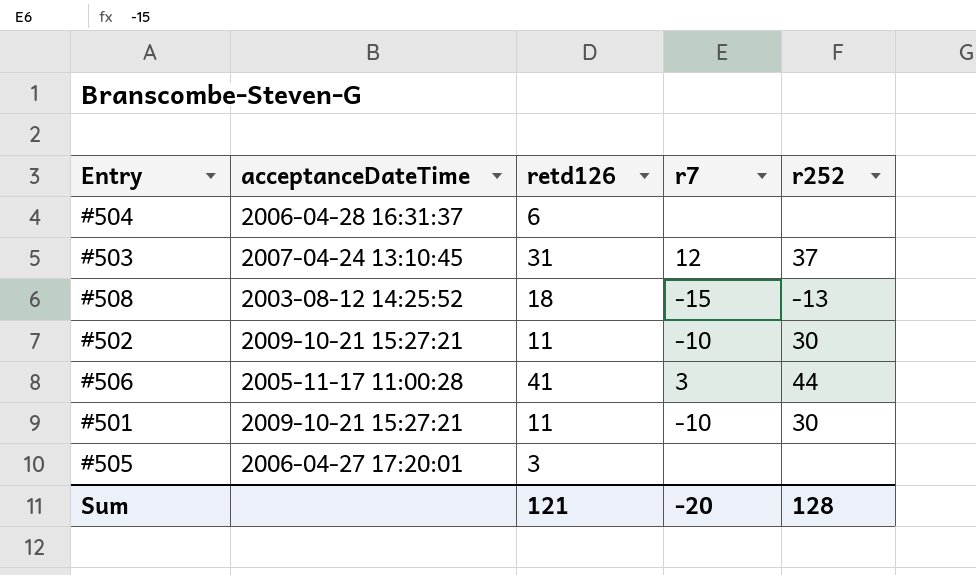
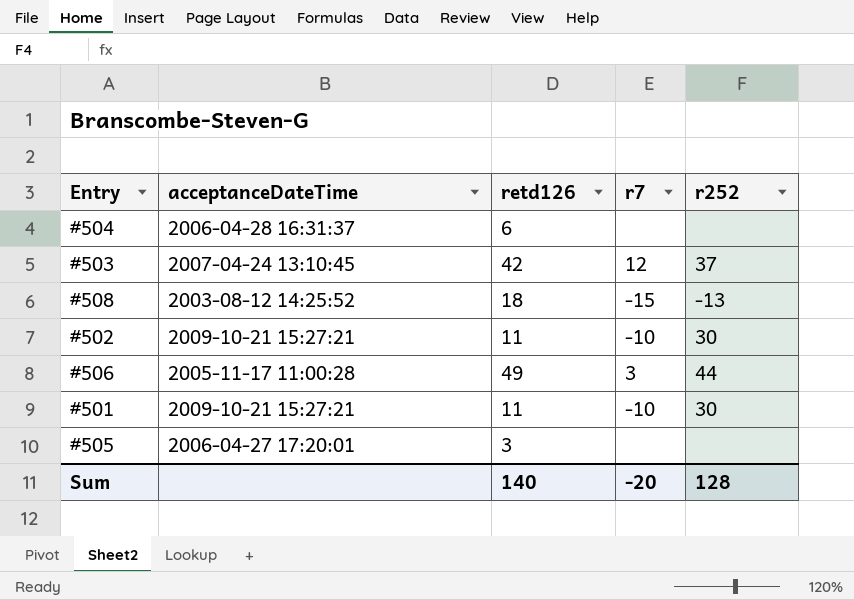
#503 | retd126: 31 -> 42
#506 | retd126: 41 -> 49
Sum | retd126: 121 -> 140

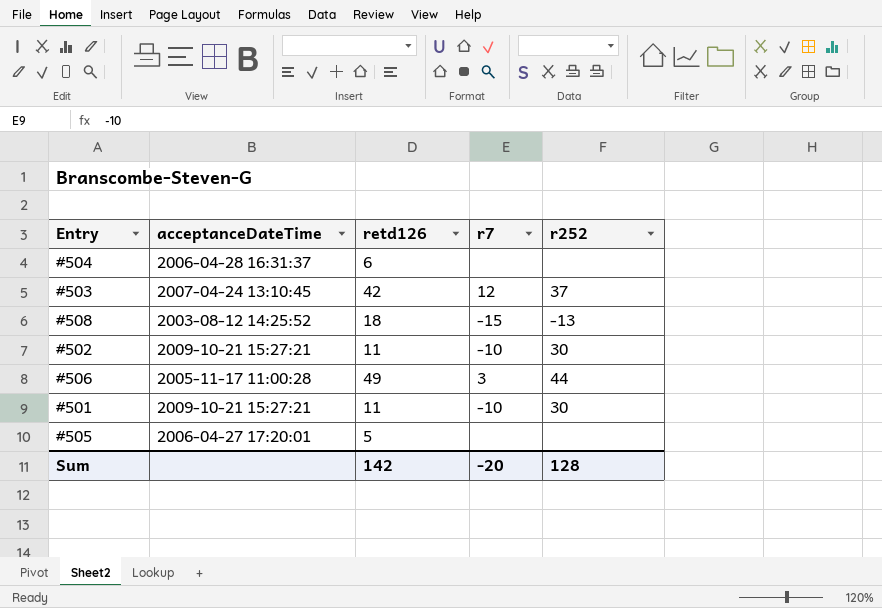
#505 | retd126: 3 -> 5
Sum | retd126: 140 -> 142

